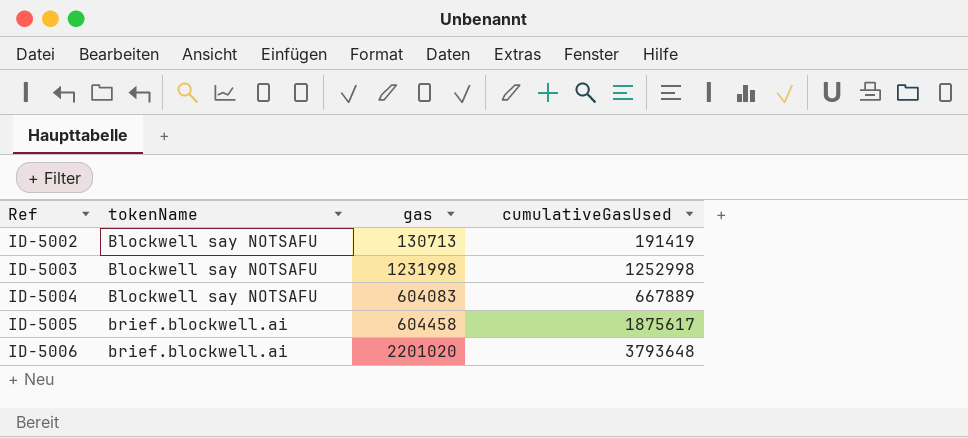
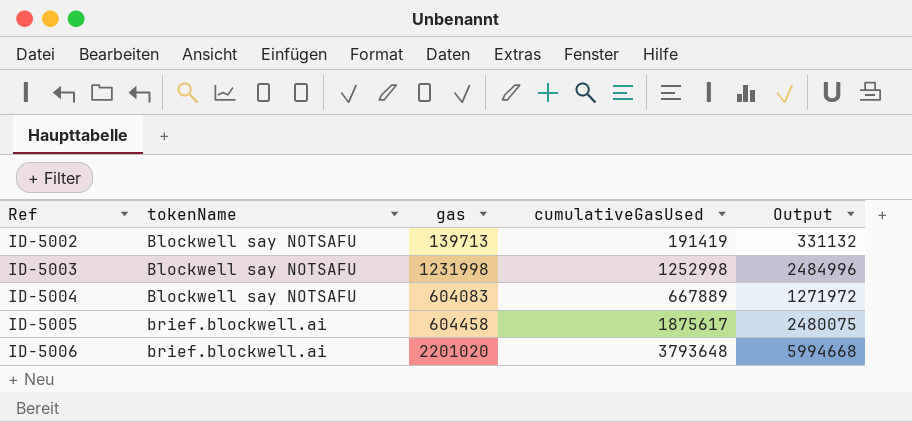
column Output | formula: none -> [gas] + [cumulativeGasUsed]
ID-5002 | gas: 130713 -> 139713

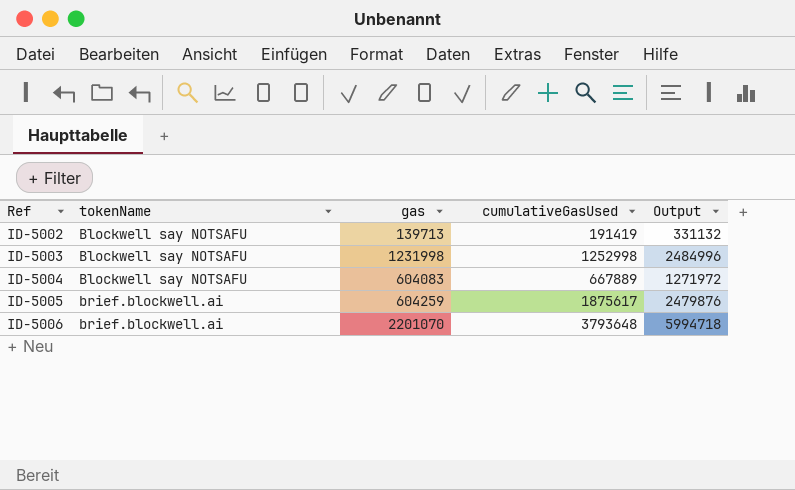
ID-5005 | gas: 604458 -> 604259
ID-5005 | Output: 2480075 -> 2479876
ID-5006 | gas: 2201020 -> 2201070
ID-5006 | Output: 5994668 -> 5994718

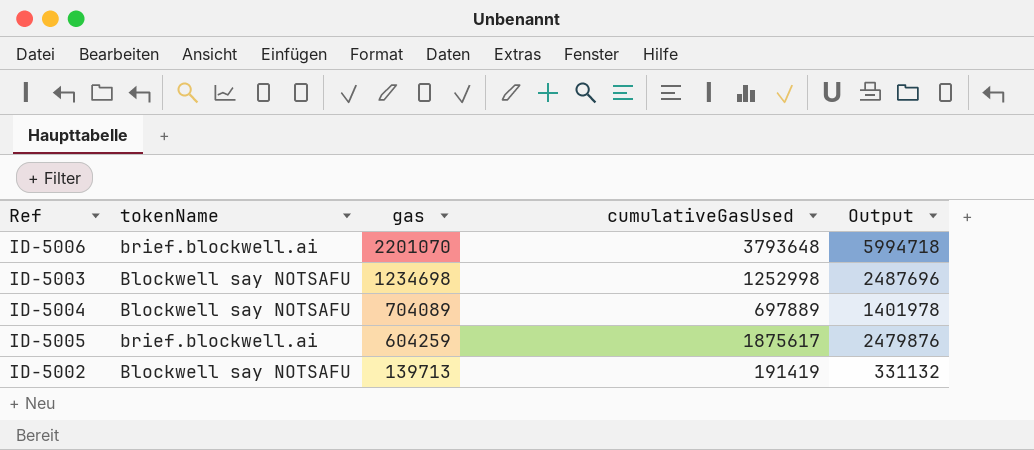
row order: Ref ascending -> gas descending
ID-5003 | gas: 1231998 -> 1234698
ID-5003 | Output: 2484996 -> 2487696
ID-5004 | gas: 604083 -> 704089
ID-5004 | cumulativeGasUsed: 667889 -> 697889
ID-5004 | Output: 1271972 -> 1401978

